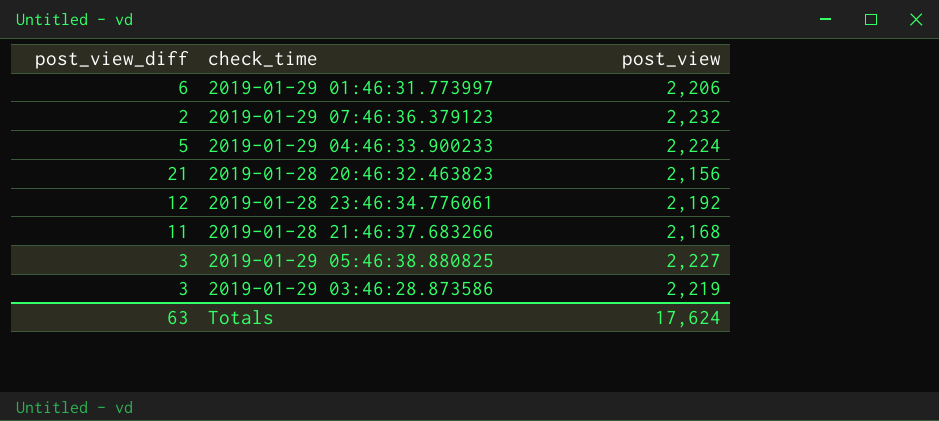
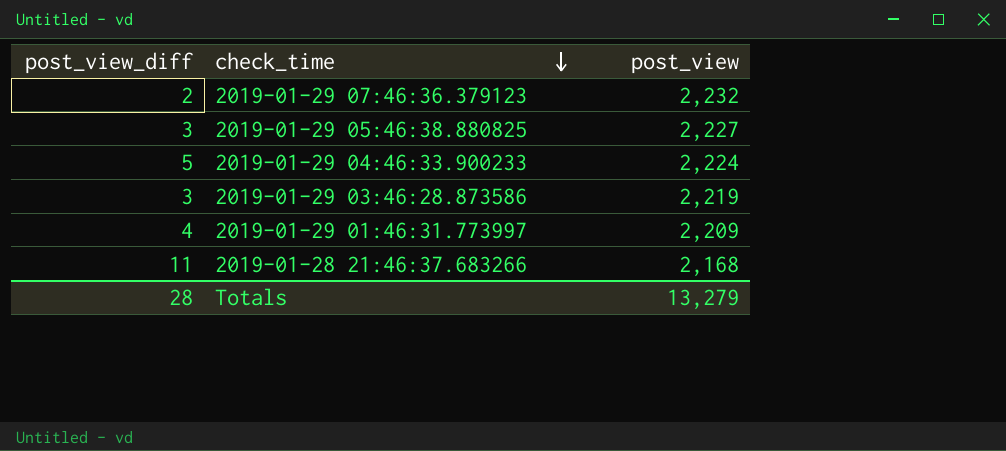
row order: none -> check_time descending
row 2019-01-28 20:46:32.463823: 21 | 2,156 -> none
row 2019-01-28 23:46:34.776061: 12 | 2,192 -> none
2019-01-29 01:46:31.773997 | post_view_diff: 6 -> 4
2019-01-29 01:46:31.773997 | post_view: 2,206 -> 2,209
Totals | post_view_diff: 63 -> 28
Totals | post_view: 17,624 -> 13,279

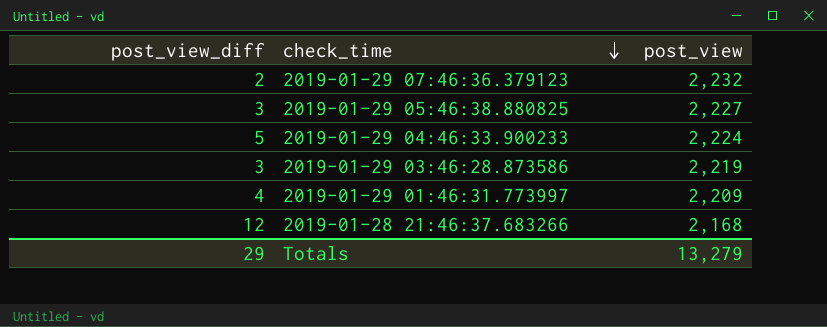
2019-01-28 21:46:37.683266 | post_view_diff: 11 -> 12
Totals | post_view_diff: 28 -> 29

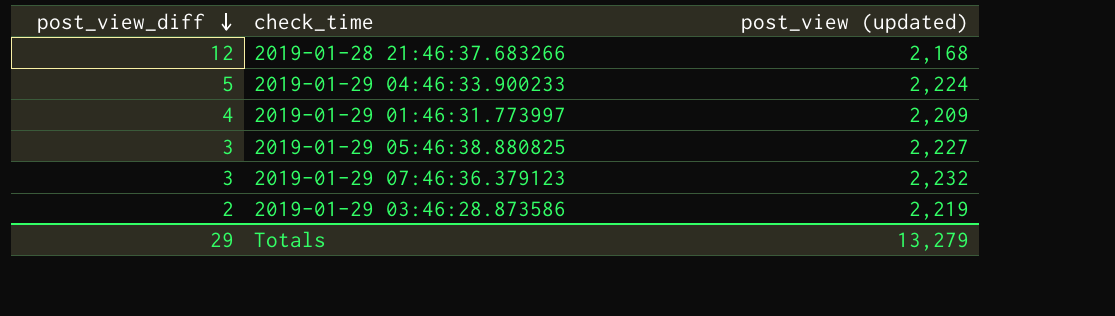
row order: check_time descending -> post_view_diff descending
column name: post_view -> post_view (updated)
2019-01-29 07:46:36.379123 | post_view_diff: 2 -> 3
2019-01-29 03:46:28.873586 | post_view_diff: 3 -> 2

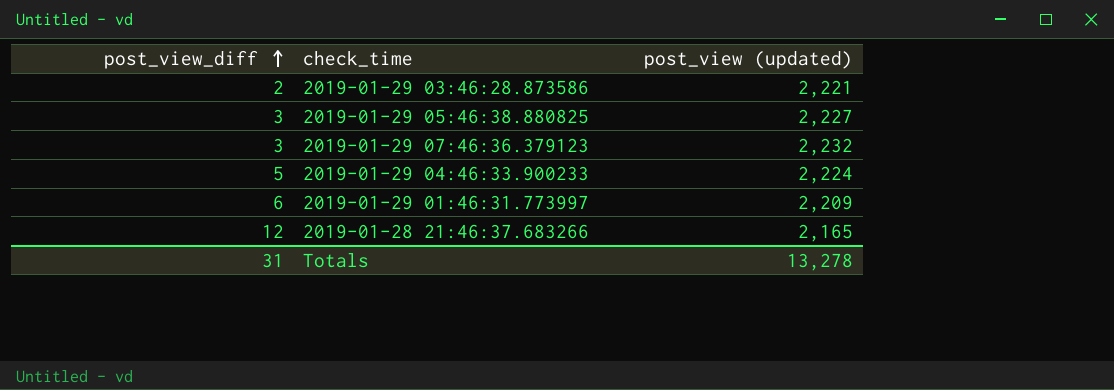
row order: post_view_diff descending -> post_view_diff ascending
2019-01-29 03:46:28.873586 | post_view (updated): 2,219 -> 2,221
2019-01-29 01:46:31.773997 | post_view_diff: 4 -> 6
2019-01-28 21:46:37.683266 | post_view (updated): 2,168 -> 2,165
Totals | post_view_diff: 29 -> 31
Totals | post_view (updated): 13,279 -> 13,278

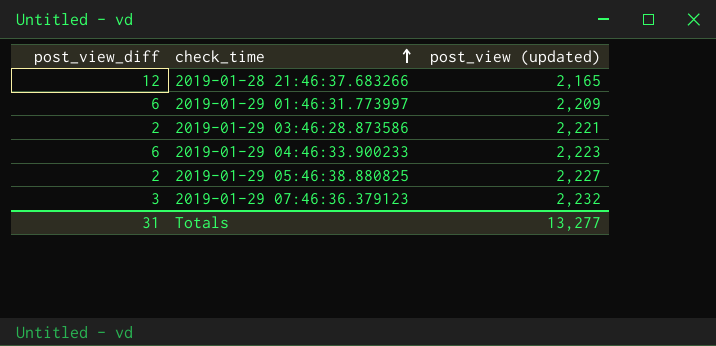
row order: post_view_diff ascending -> check_time ascending
2019-01-29 04:46:33.900233 | post_view_diff: 5 -> 6
2019-01-29 04:46:33.900233 | post_view (updated): 2,224 -> 2,223
2019-01-29 05:46:38.880825 | post_view_diff: 3 -> 2
Totals | post_view (updated): 13,278 -> 13,277

